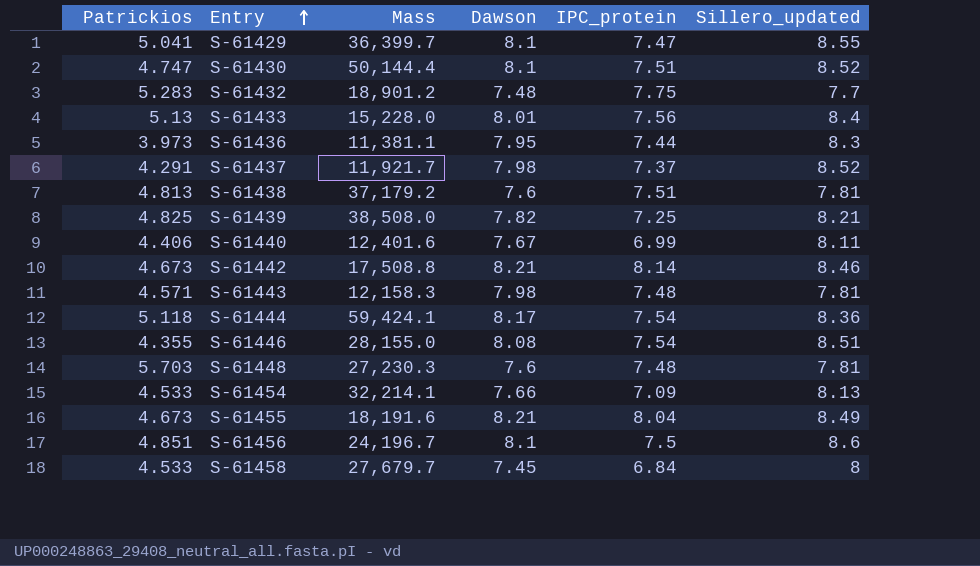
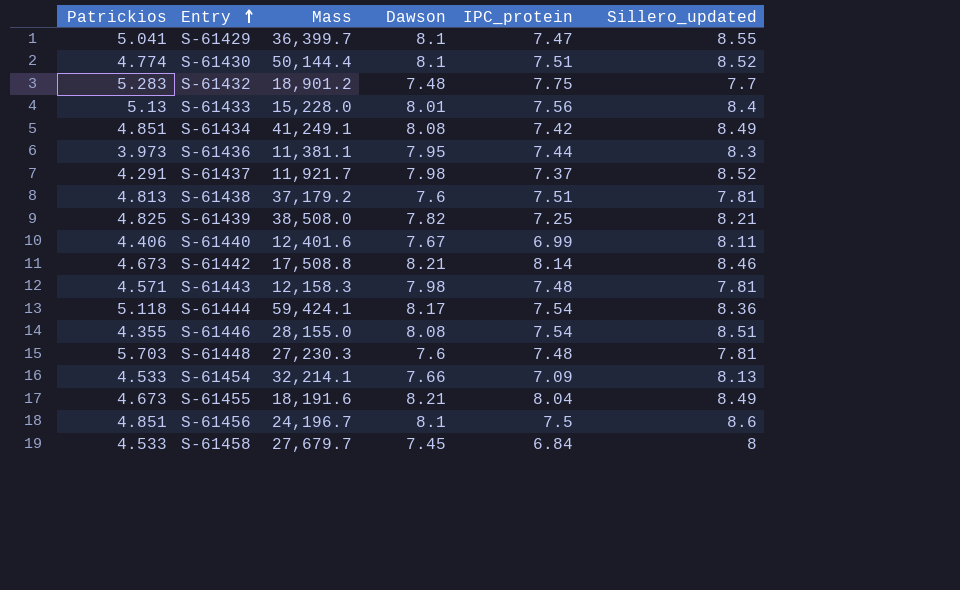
S-61430 | Patrickios: 4.747 -> 4.774
row S-61434: none -> 4.851 | 41,249.1 | 8.08 | 7.42 | 8.49

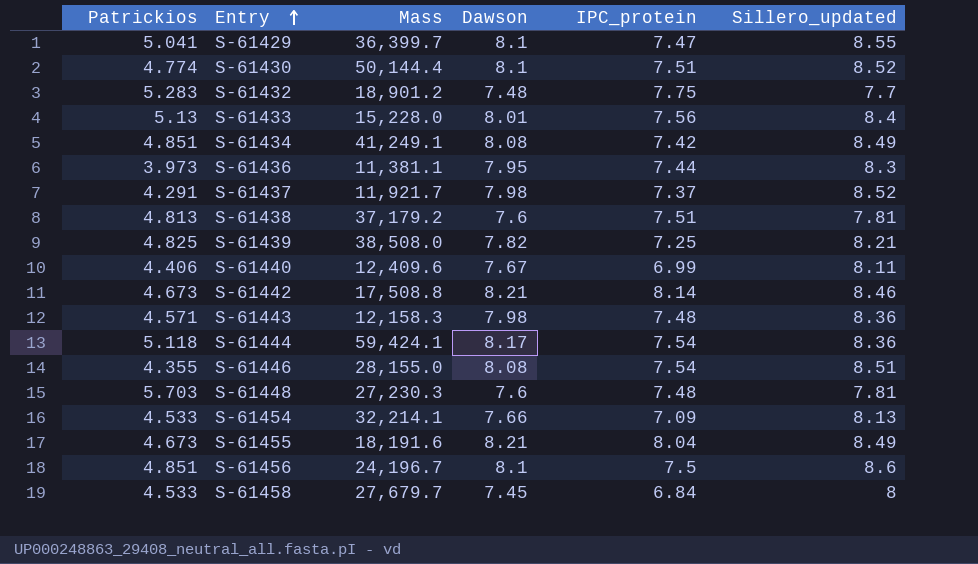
S-61440 | Mass: 12,401.6 -> 12,409.6
S-61443 | Sillero_updated: 7.81 -> 8.36

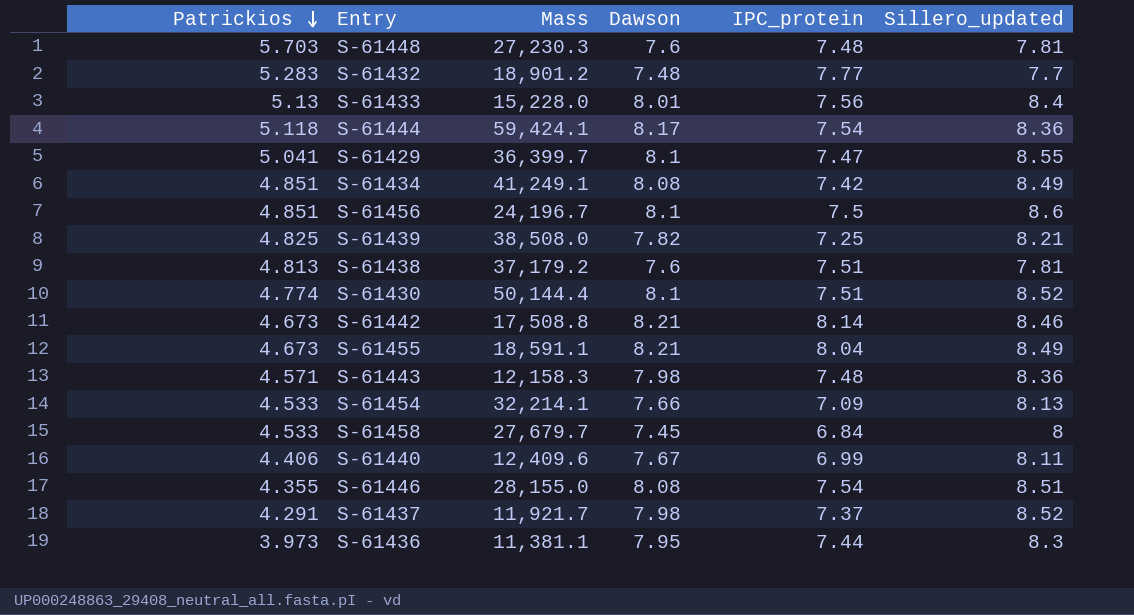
row order: Entry ascending -> Patrickios descending
S-61432 | IPC_protein: 7.75 -> 7.77
S-61455 | Mass: 18,191.6 -> 18,591.1

